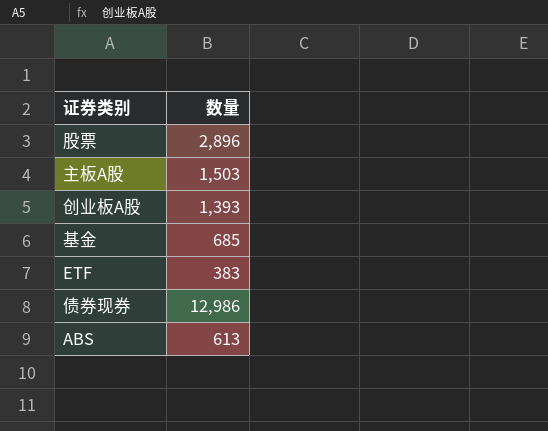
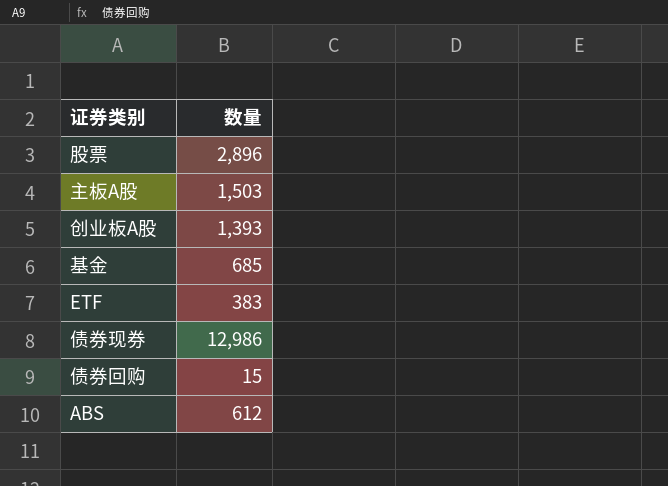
row 债券回购: none -> 15
ABS | 数量: 613 -> 612

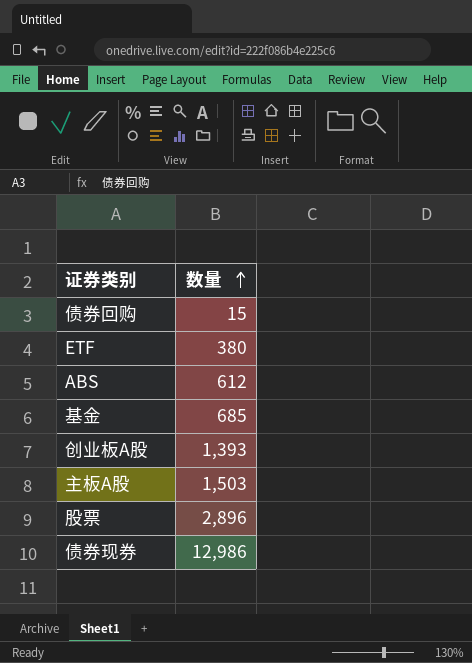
row order: none -> 数量 ascending
ETF | 数量: 383 -> 380

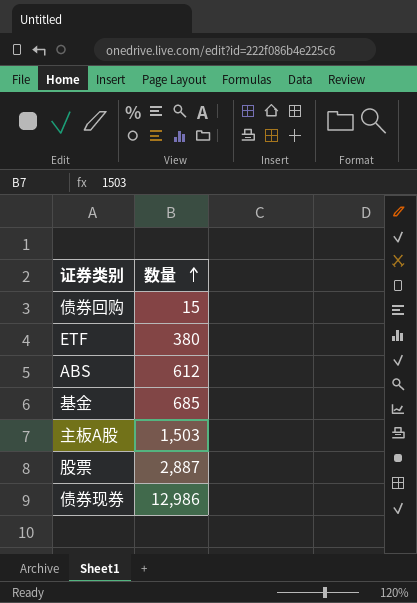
row 创业板A股: 1,393 -> none
股票 | 数量: 2,896 -> 2,887

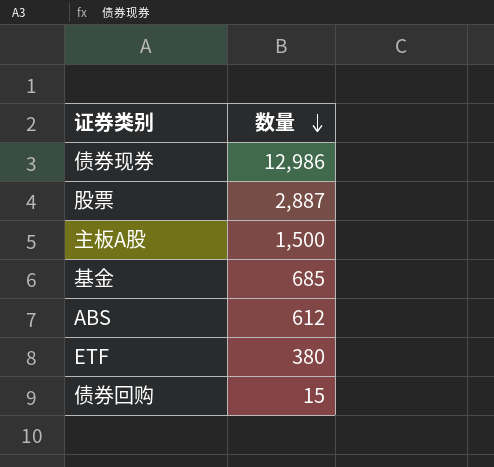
row order: 数量 ascending -> 数量 descending
主板A股 | 数量: 1,503 -> 1,500

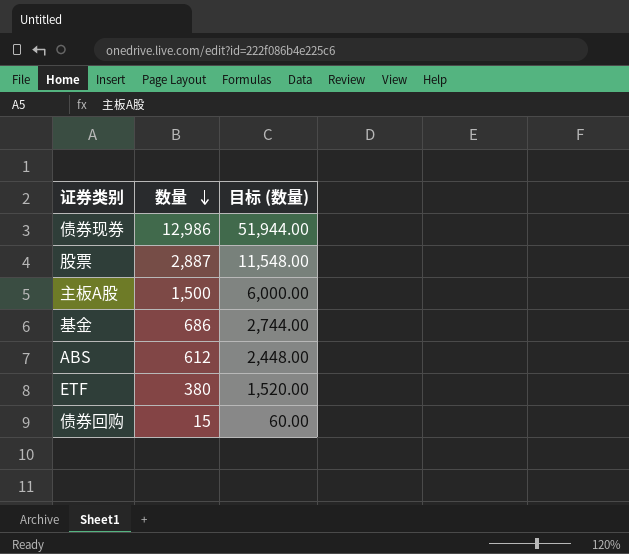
column 目标 (数量) | formula: none -> [数量] * 4
基金 | 数量: 685 -> 686

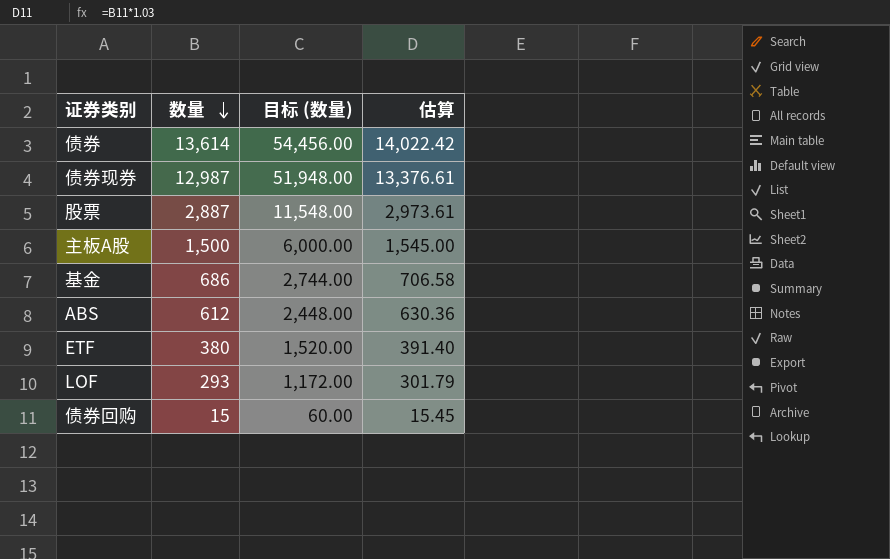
column 估算 | formula: none -> [数量] * 1.03
row 债券: none -> 13,614 | 54,456.00 | 14,022.42
债券现券 | 数量: 12,986 -> 12,987
债券现券 | 目标 (数量): 51,944.00 -> 51,948.00
row LOF: none -> 293 | 1,172.00 | 301.79

